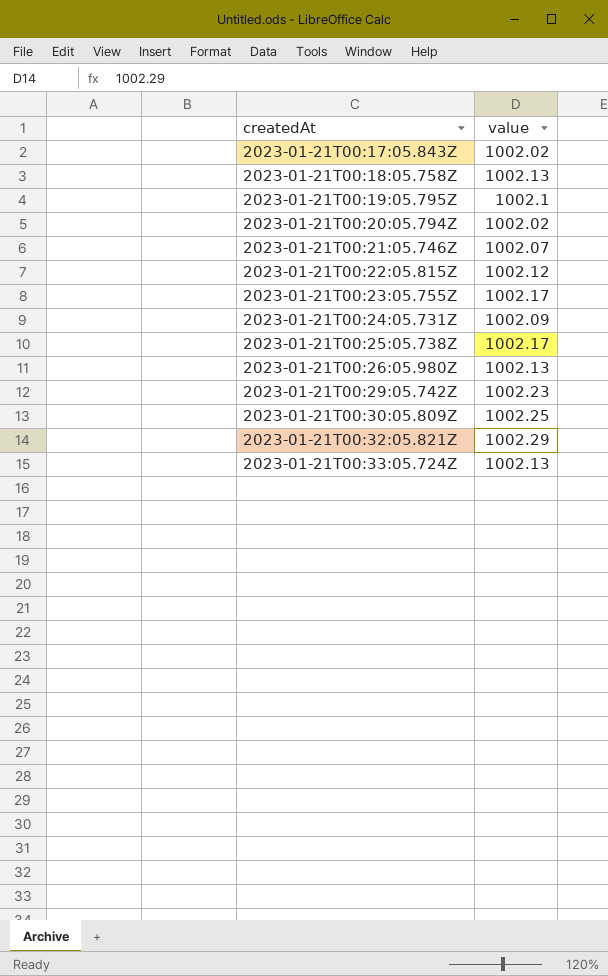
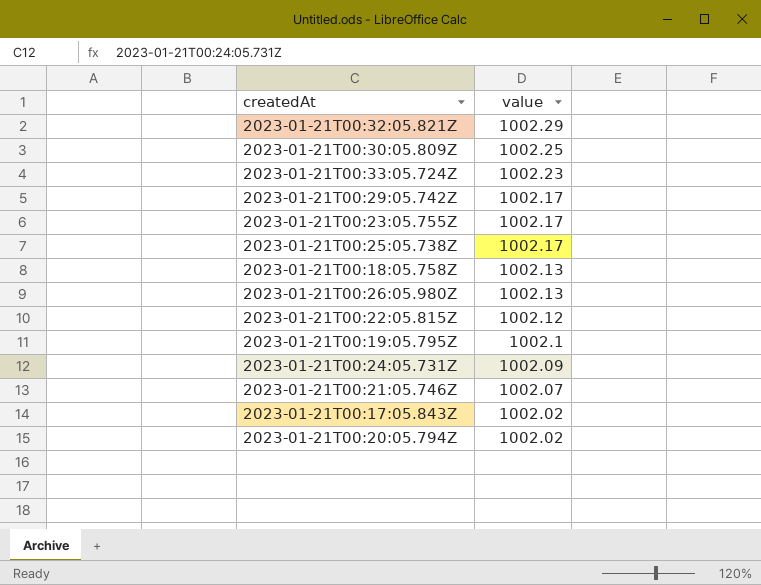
row order: createdAt ascending -> value descending
2023-01-21T00:33:05.724Z | value: 1002.13 -> 1002.23
2023-01-21T00:29:05.742Z | value: 1002.23 -> 1002.17

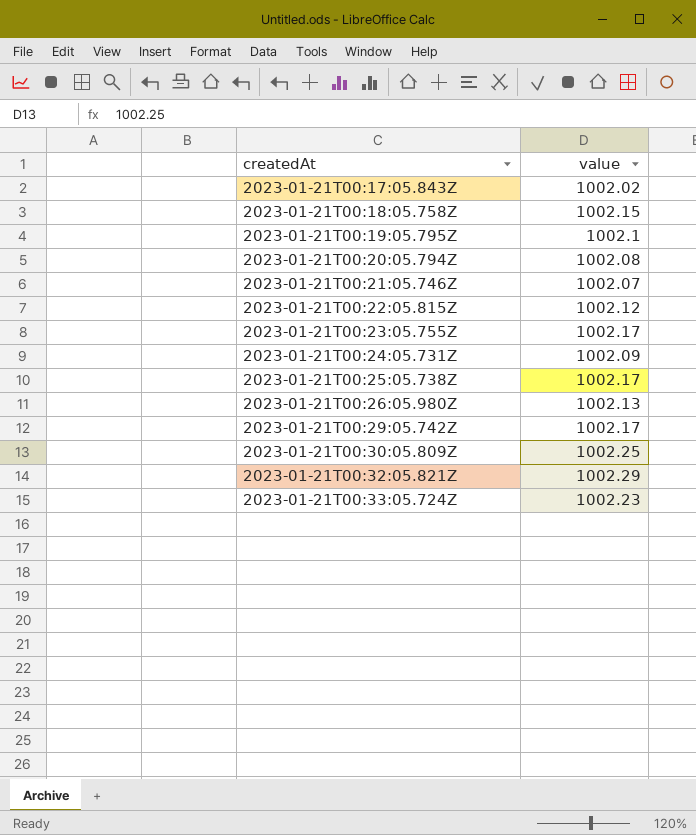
row order: value descending -> createdAt ascending
2023-01-21T00:18:05.758Z | value: 1002.13 -> 1002.15
2023-01-21T00:20:05.794Z | value: 1002.02 -> 1002.08

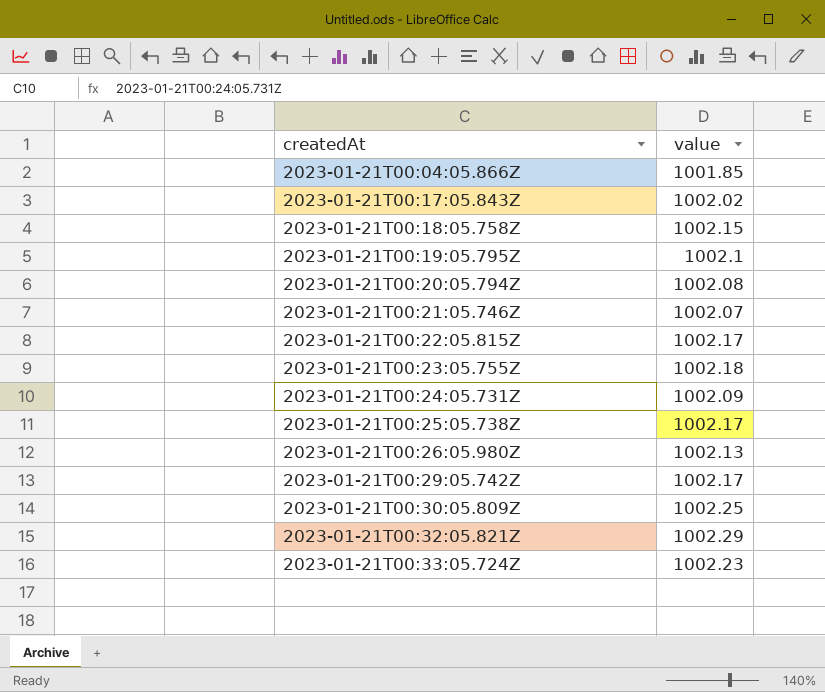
row 2023-01-21T00:04:05.866Z: none -> 1001.85
2023-01-21T00:22:05.815Z | value: 1002.12 -> 1002.17
2023-01-21T00:23:05.755Z | value: 1002.17 -> 1002.18

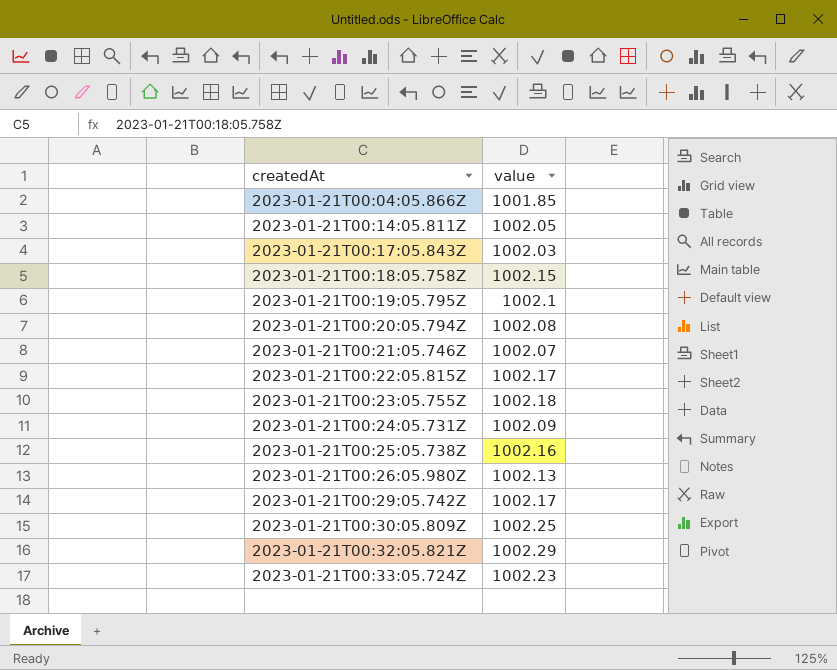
row 2023-01-21T00:14:05.811Z: none -> 1002.05
2023-01-21T00:17:05.843Z | value: 1002.02 -> 1002.03
2023-01-21T00:25:05.738Z | value: 1002.17 -> 1002.16

